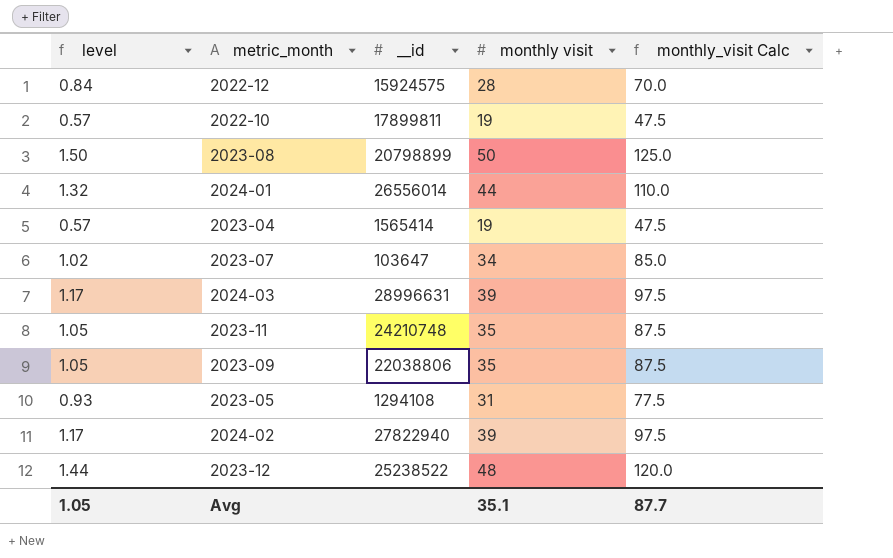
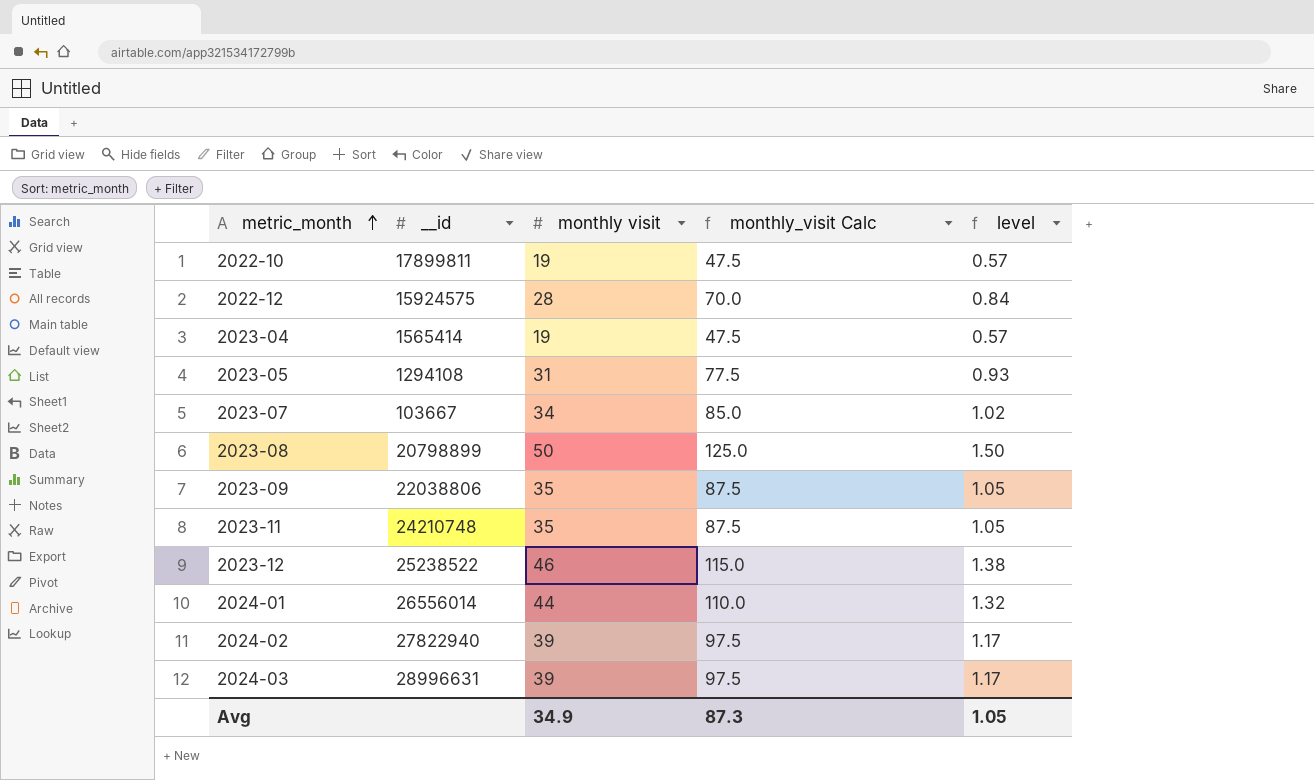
row order: none -> metric_month ascending
column level | position: 1 -> 5
2023-07 | __id: 103647 -> 103667
2023-12 | monthly visit: 48 -> 46
2023-12 | monthly_visit Calc: 120.0 -> 115.0
2023-12 | level: 1.44 -> 1.38
Avg | monthly visit: 35.1 -> 34.9
Avg | monthly_visit Calc: 87.7 -> 87.3

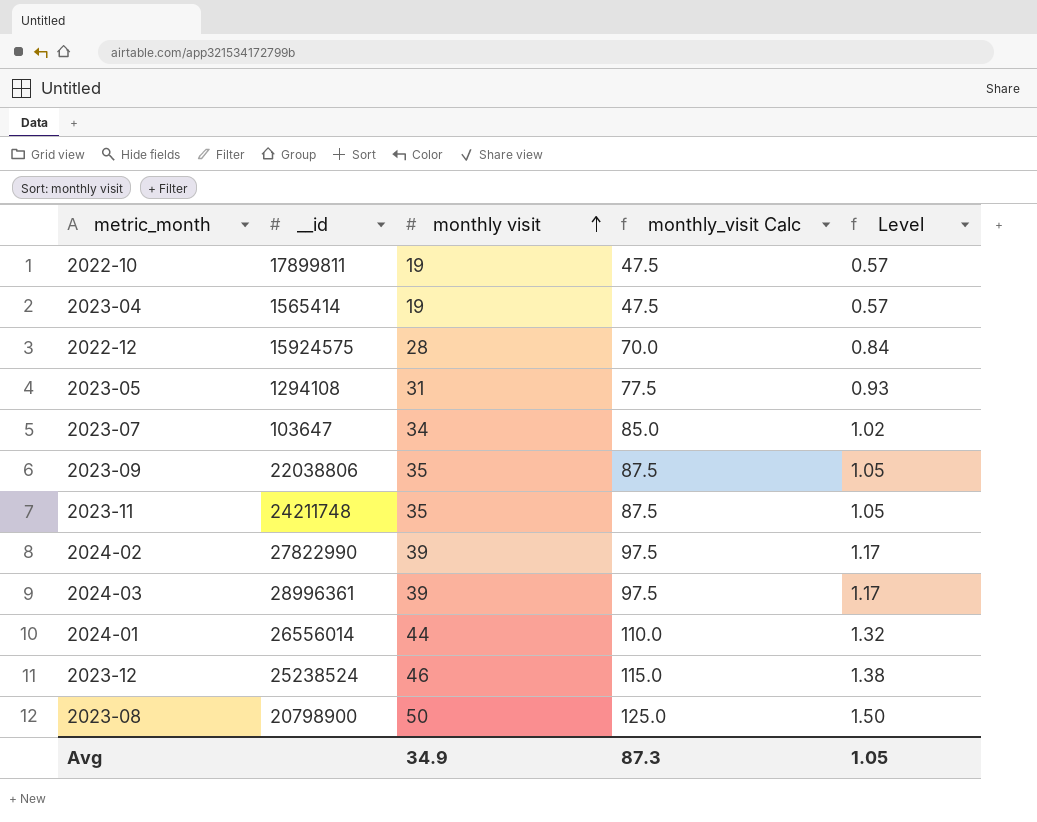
row order: metric_month ascending -> monthly visit ascending
column name: level -> Level
2023-07 | __id: 103667 -> 103647
2023-11 | __id: 24210748 -> 24211748
2024-02 | __id: 27822940 -> 27822990
2024-03 | __id: 28996631 -> 28996361
2023-12 | __id: 25238522 -> 25238524
2023-08 | __id: 20798899 -> 20798900

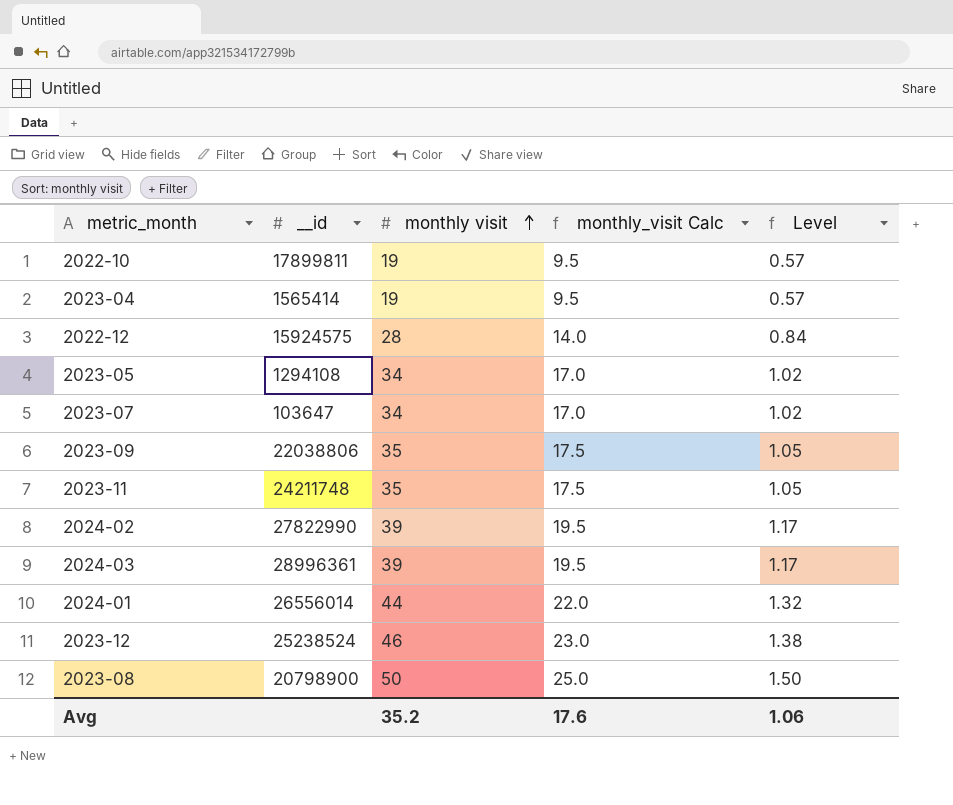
column monthly_visit Calc | formula: [monthly visit] * 2.5 -> [monthly visit] * 0.5
2023-05 | monthly visit: 31 -> 34
2023-05 | Level: 0.93 -> 1.02
Avg | monthly visit: 34.9 -> 35.2
Avg | monthly_visit Calc: 87.3 -> 17.6
Avg | Level: 1.05 -> 1.06

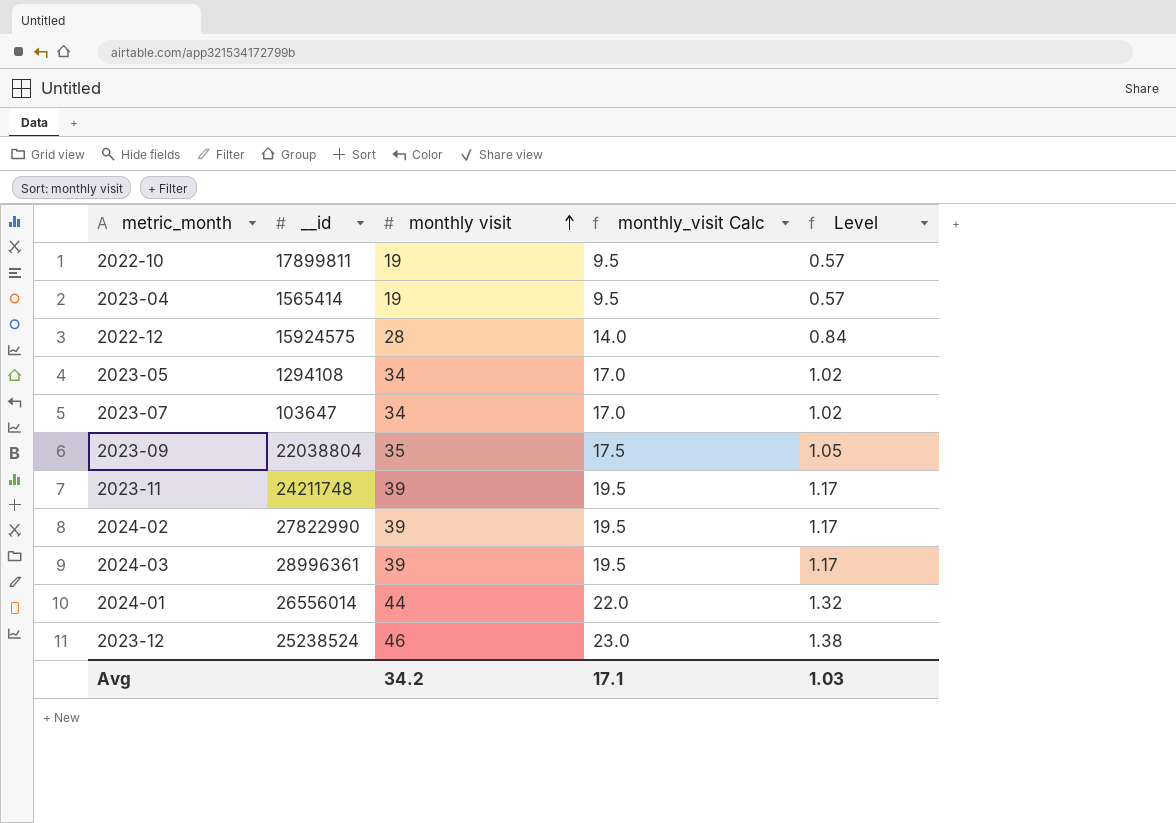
row 2023-08: 20798900 | 50 | 25.0 | 1.50 -> none
2023-09 | __id: 22038806 -> 22038804
2023-11 | monthly visit: 35 -> 39
2023-11 | monthly_visit Calc: 17.5 -> 19.5
2023-11 | Level: 1.05 -> 1.17
Avg | monthly visit: 35.2 -> 34.2
Avg | monthly_visit Calc: 17.6 -> 17.1
Avg | Level: 1.06 -> 1.03

